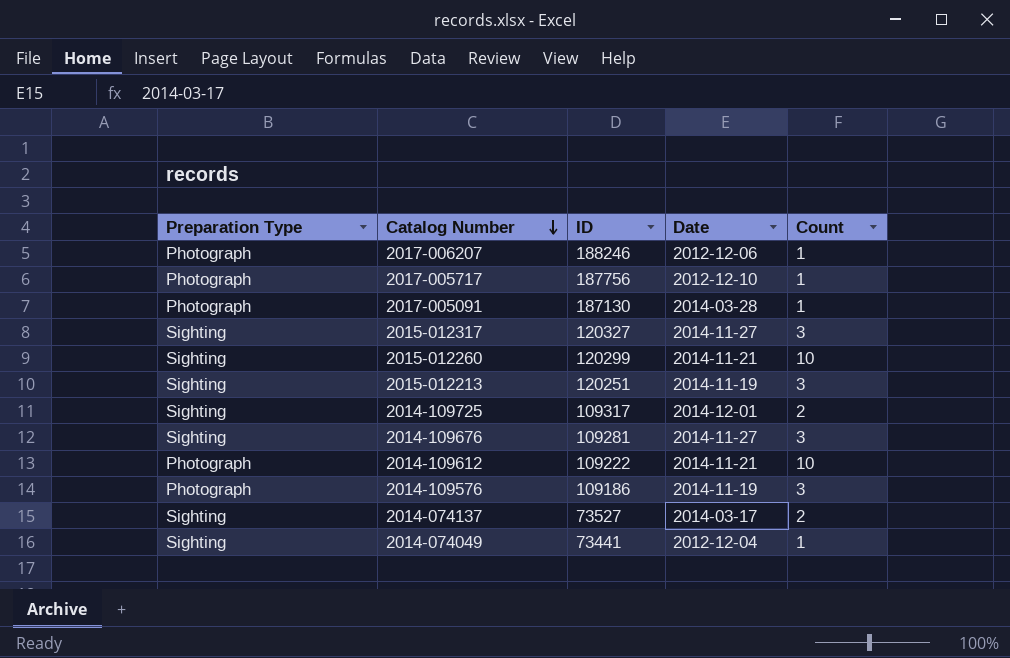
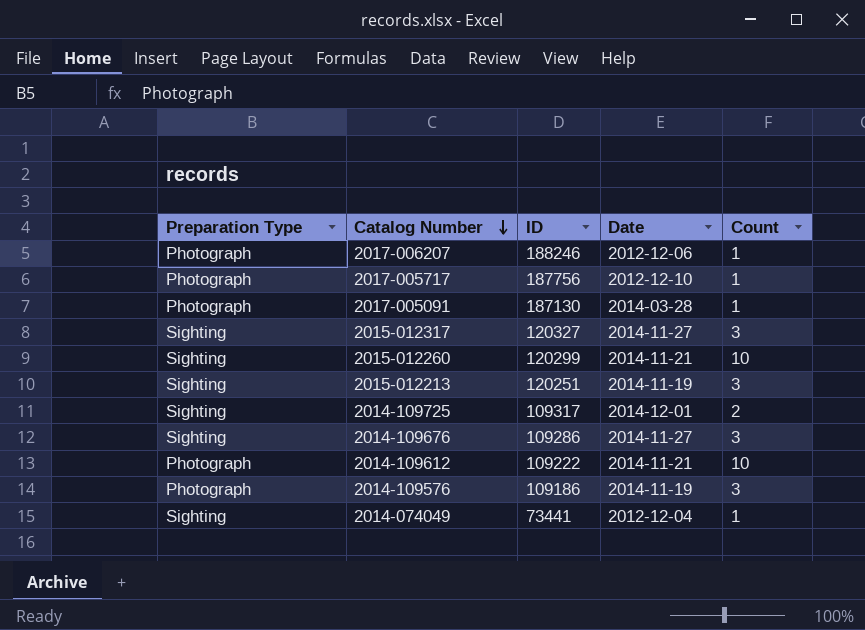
row 2014-074137: Sighting | 73527 | 2014-03-17 | 2 -> none
2014-109676 | ID: 109281 -> 109286

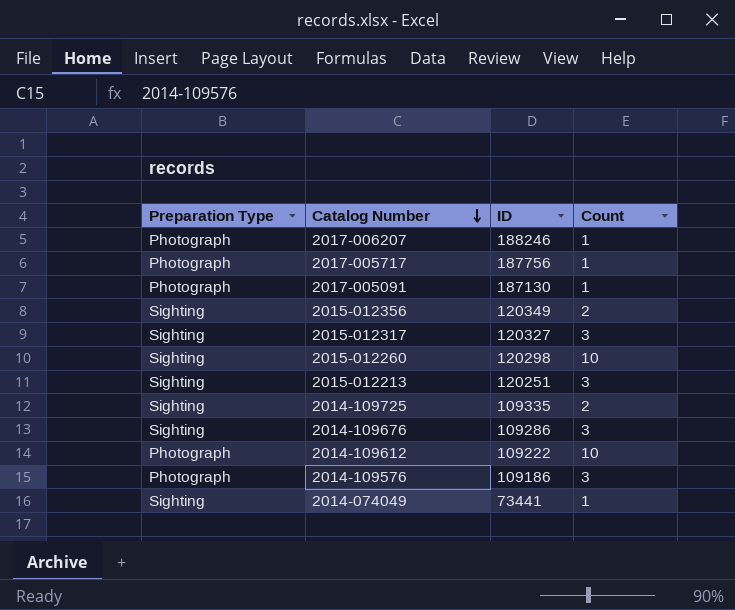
column Date | position: 4 -> none
row 2015-012356: none -> Sighting | 120349 | 2
2015-012260 | ID: 120299 -> 120298
2014-109725 | ID: 109317 -> 109335

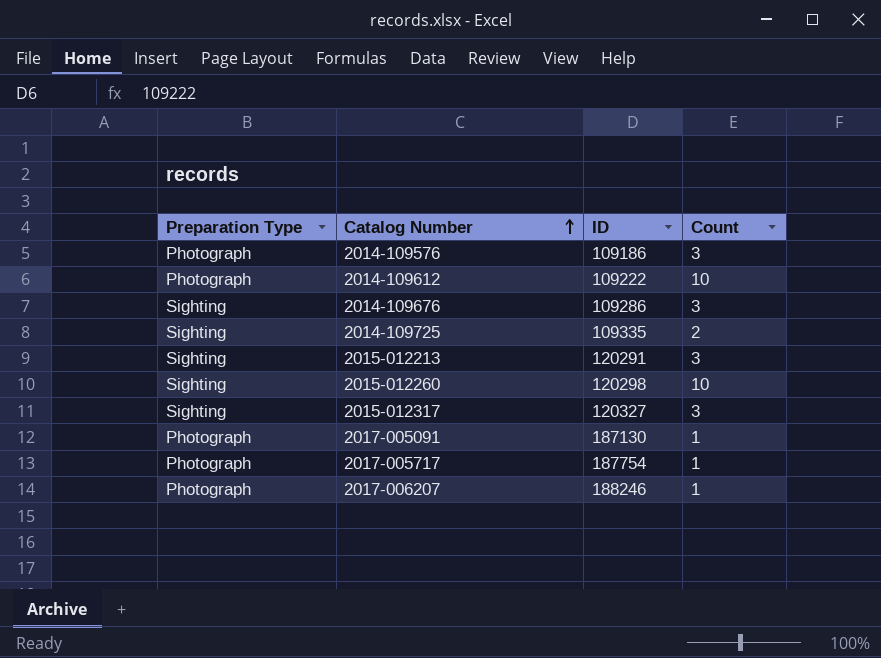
row order: Catalog Number descending -> Catalog Number ascending
row 2015-012356: Sighting | 120349 | 2 -> none
row 2014-074049: Sighting | 73441 | 1 -> none
2015-012213 | ID: 120251 -> 120291
2017-005717 | ID: 187756 -> 187754

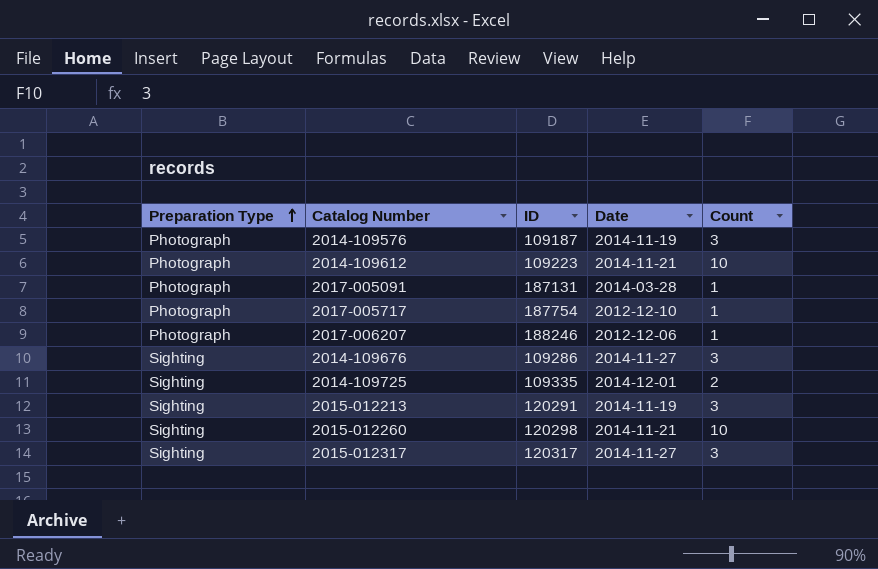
row order: Catalog Number ascending -> Preparation Type ascending
column Date | position: none -> 4
2014-109576 | ID: 109186 -> 109187
2014-109612 | ID: 109222 -> 109223
2017-005091 | ID: 187130 -> 187131
2015-012317 | ID: 120327 -> 120317

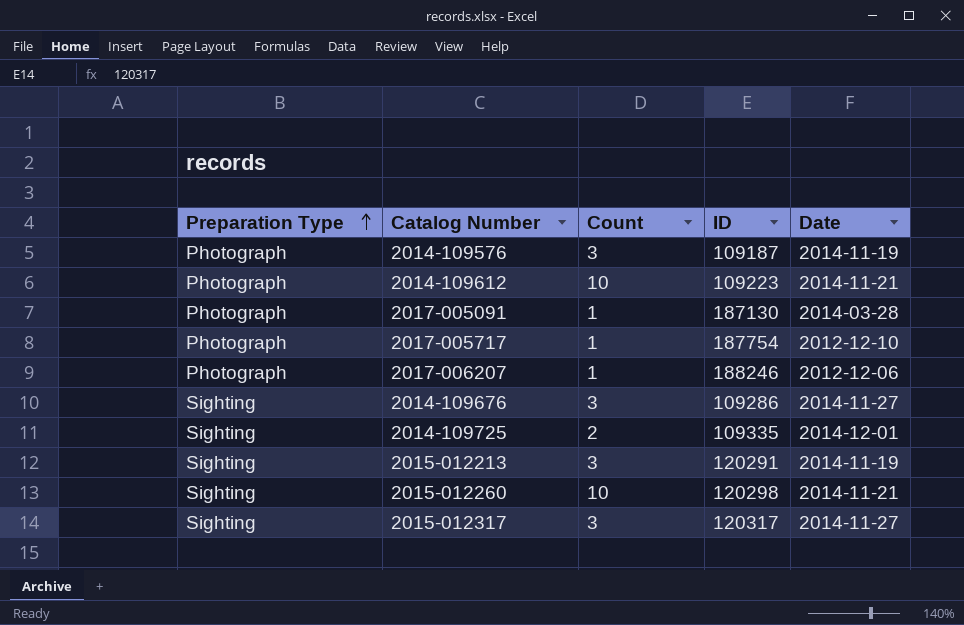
column Count | position: 5 -> 3
2017-005091 | ID: 187131 -> 187130

